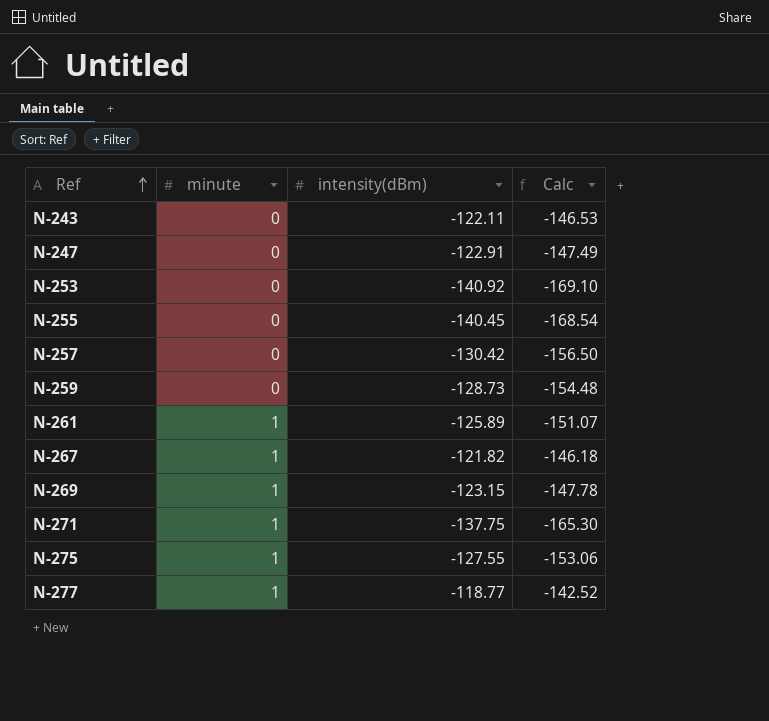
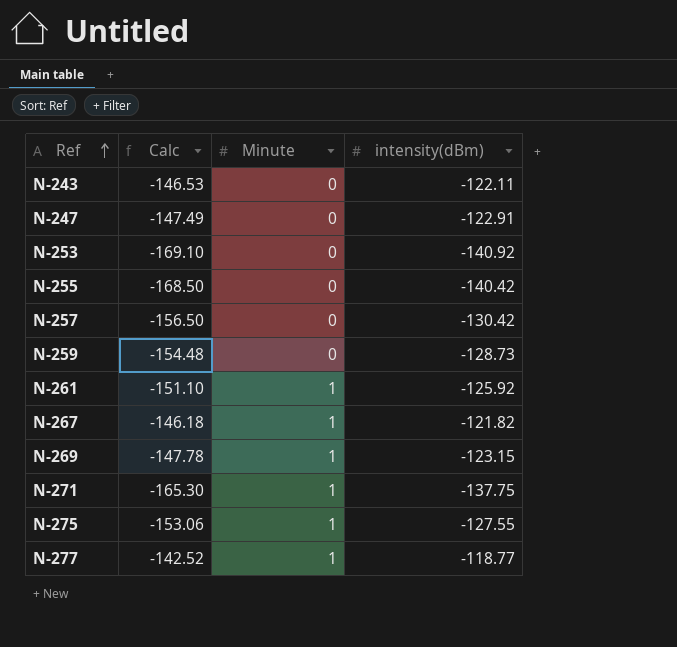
column Calc | position: 4 -> 2
column name: minute -> Minute
N-255 | Calc: -168.54 -> -168.50
N-255 | intensity(dBm): -140.45 -> -140.42
N-261 | Calc: -151.07 -> -151.10
N-261 | intensity(dBm): -125.89 -> -125.92

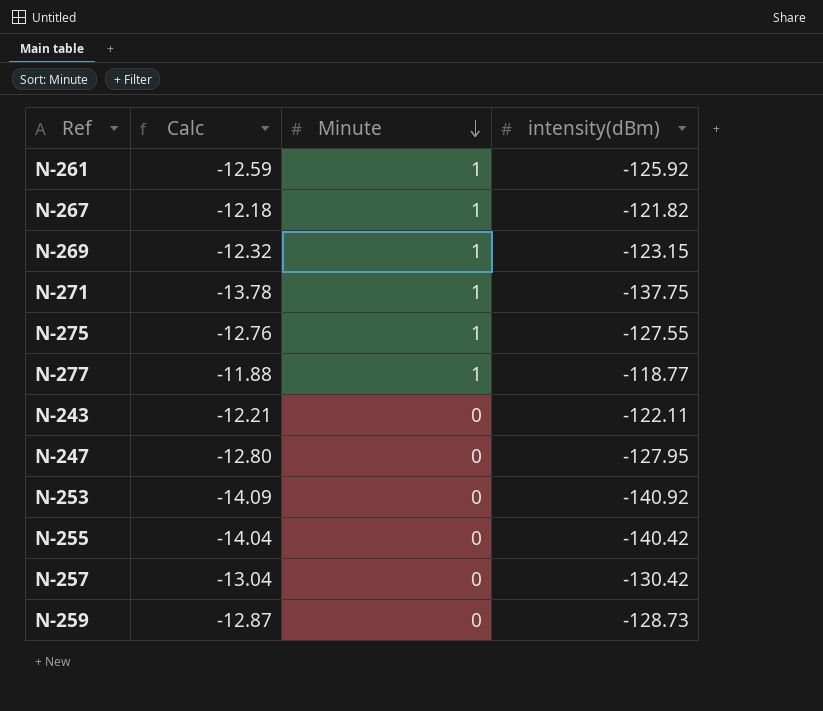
row order: Ref ascending -> Minute descending
column Calc | formula: [intensity(dBm)] * 1.2 -> [intensity(dBm)] * 0.1
N-247 | intensity(dBm): -122.91 -> -127.95

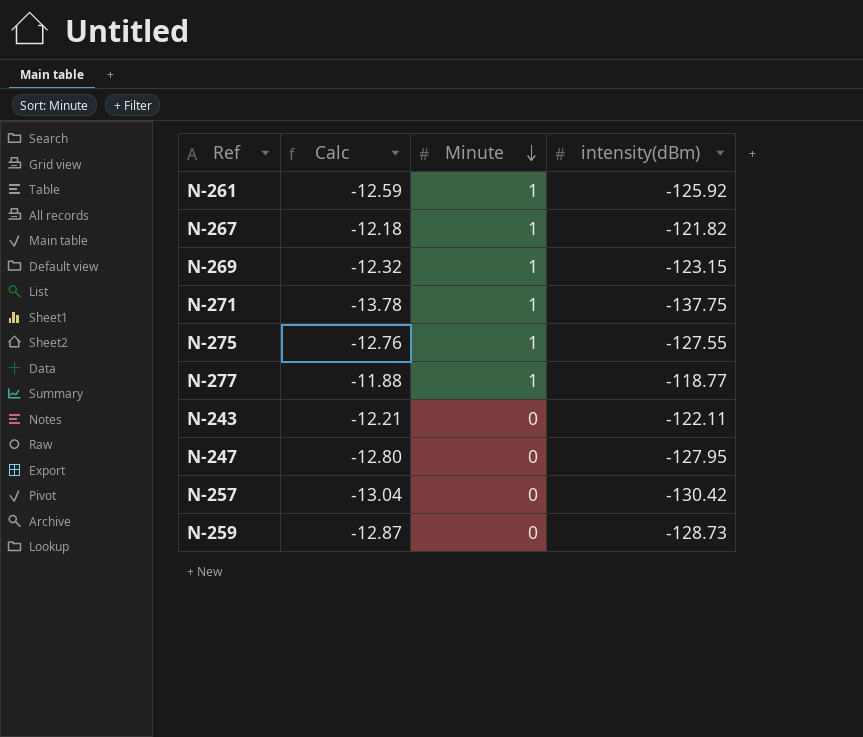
row N-253: -14.09 | 0 | -140.92 -> none
row N-255: -14.04 | 0 | -140.42 -> none

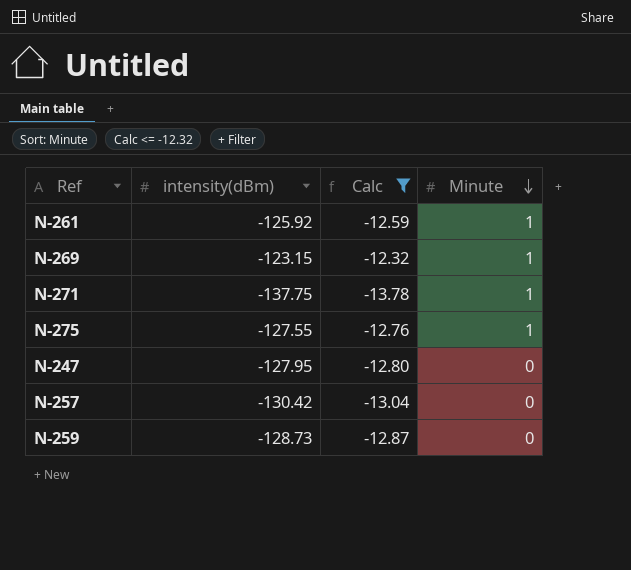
filter: none -> Calc <= -12.32
column intensity(dBm) | position: 4 -> 2

